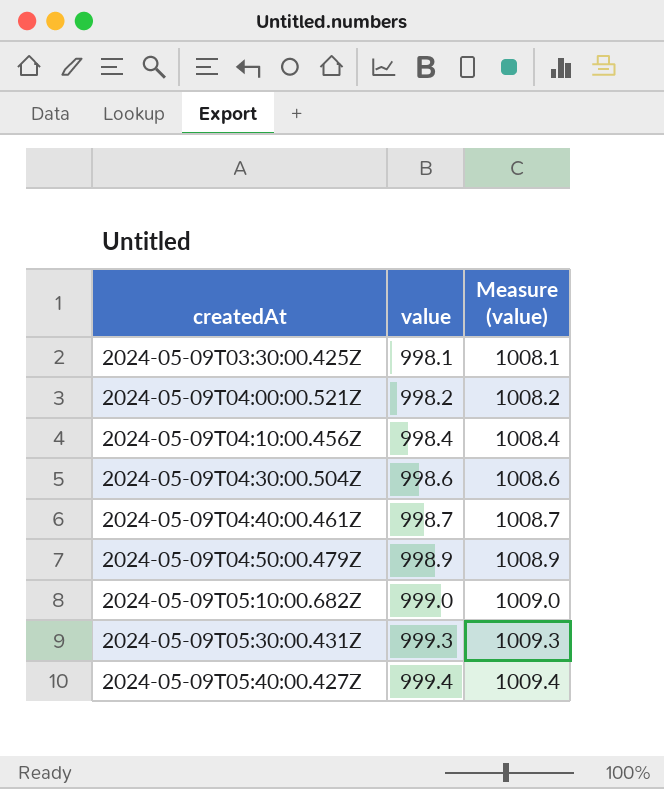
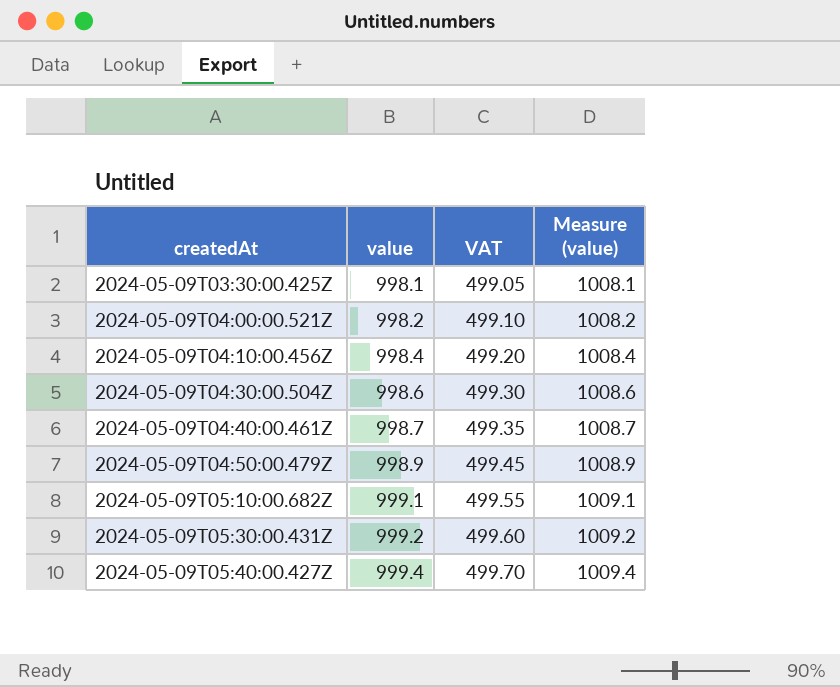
column VAT | formula: none -> [value] * 0.5
2024-05-09T05:10:00.682Z | value: 999.0 -> 999.1
2024-05-09T05:10:00.682Z | Measure (value): 1009.0 -> 1009.1
2024-05-09T05:30:00.431Z | value: 999.3 -> 999.2
2024-05-09T05:30:00.431Z | Measure (value): 1009.3 -> 1009.2

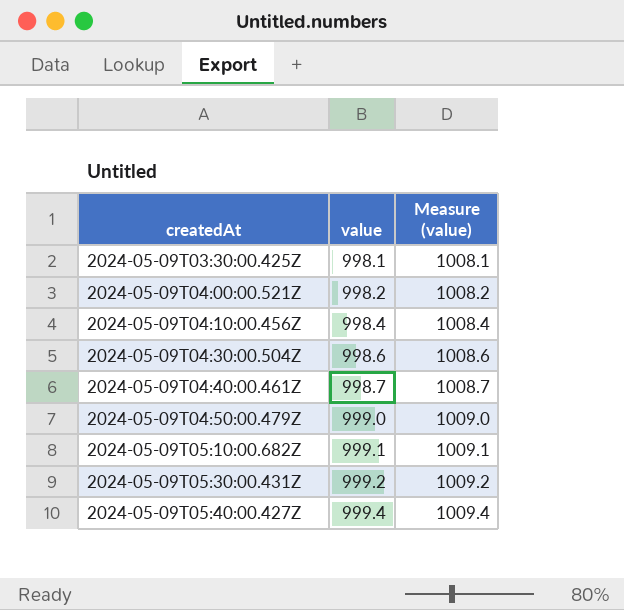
column VAT | formula: [value] * 0.5 -> none
2024-05-09T04:50:00.479Z | value: 998.9 -> 999.0
2024-05-09T04:50:00.479Z | Measure (value): 1008.9 -> 1009.0

